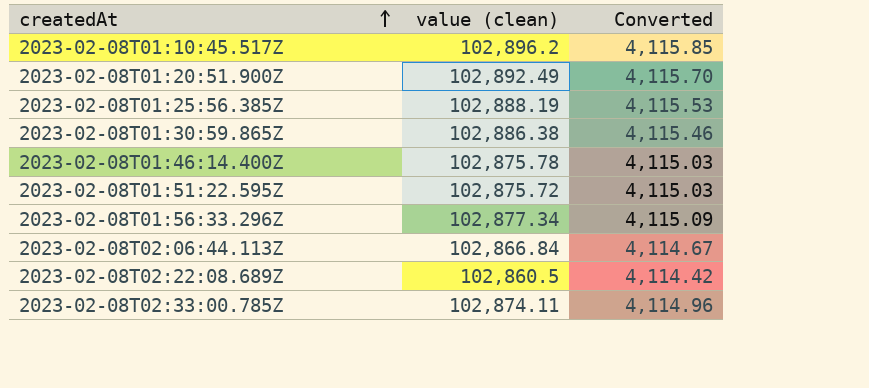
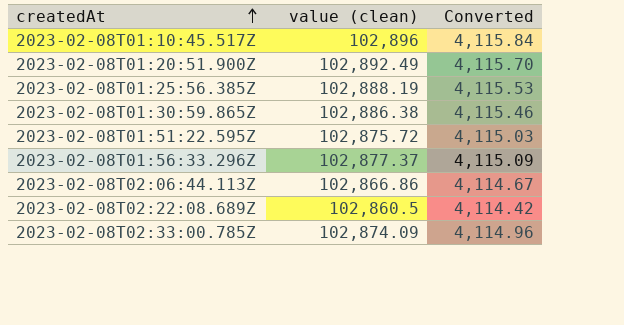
row 2023-02-08T01:46:14.400Z: 102,875.78 | 4,115.03 -> none
2023-02-08T01:10:45.517Z | value (clean): 102,896.2 -> 102,896
2023-02-08T01:10:45.517Z | Converted: 4,115.85 -> 4,115.84
2023-02-08T01:56:33.296Z | value (clean): 102,877.34 -> 102,877.37
2023-02-08T02:06:44.113Z | value (clean): 102,866.84 -> 102,866.86
2023-02-08T02:33:00.785Z | value (clean): 102,874.11 -> 102,874.09

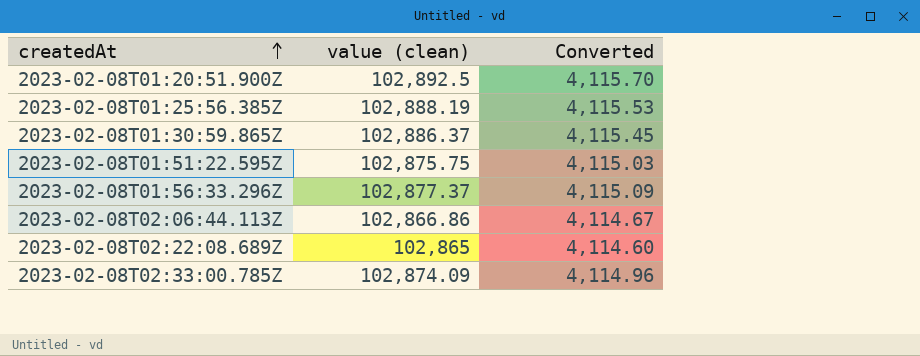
row 2023-02-08T01:10:45.517Z: 102,896 | 4,115.84 -> none
2023-02-08T01:20:51.900Z | value (clean): 102,892.49 -> 102,892.5
2023-02-08T01:30:59.865Z | value (clean): 102,886.38 -> 102,886.37
2023-02-08T01:30:59.865Z | Converted: 4,115.46 -> 4,115.45
2023-02-08T01:51:22.595Z | value (clean): 102,875.72 -> 102,875.75
2023-02-08T02:22:08.689Z | value (clean): 102,860.5 -> 102,865
2023-02-08T02:22:08.689Z | Converted: 4,114.42 -> 4,114.60

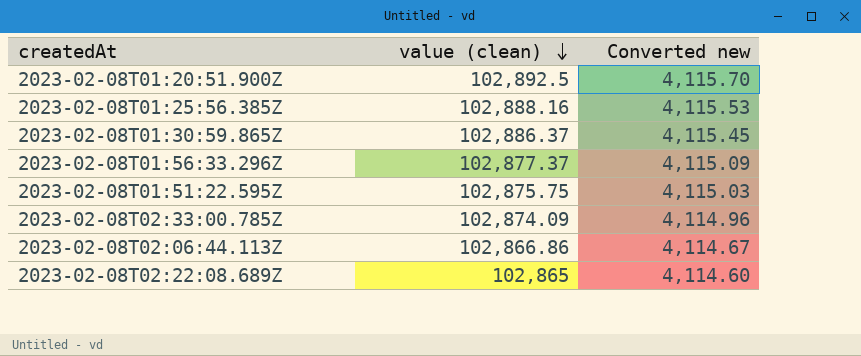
row order: createdAt ascending -> value (clean) descending
column name: Converted -> Converted new
2023-02-08T01:25:56.385Z | value (clean): 102,888.19 -> 102,888.16

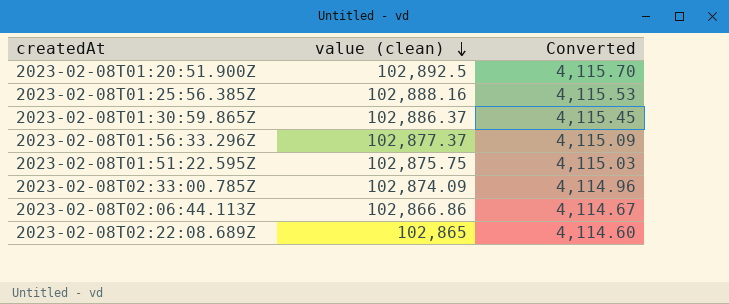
column name: Converted new -> Converted

